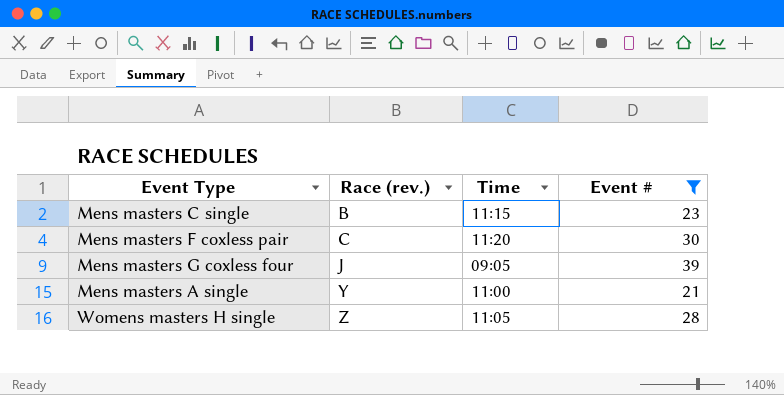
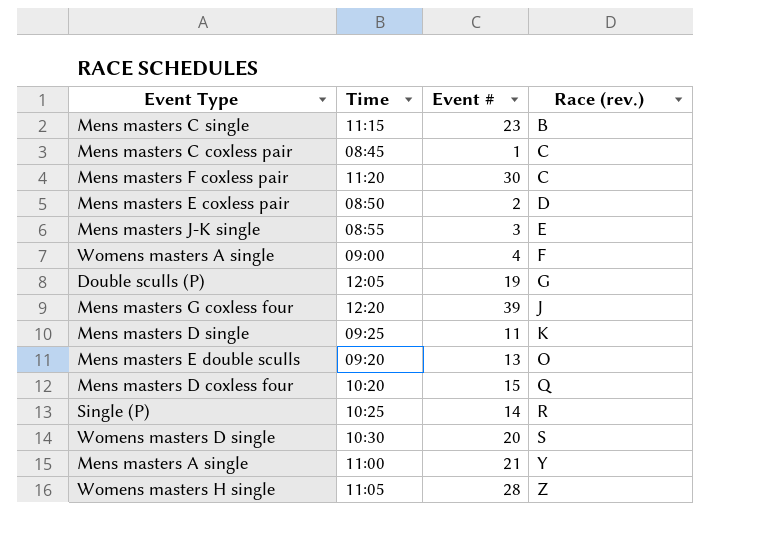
filter: Event # >= 21 -> none
column Race (rev.) | position: 2 -> 4
Mens masters G coxless four | Time: 09:05 -> 12:20

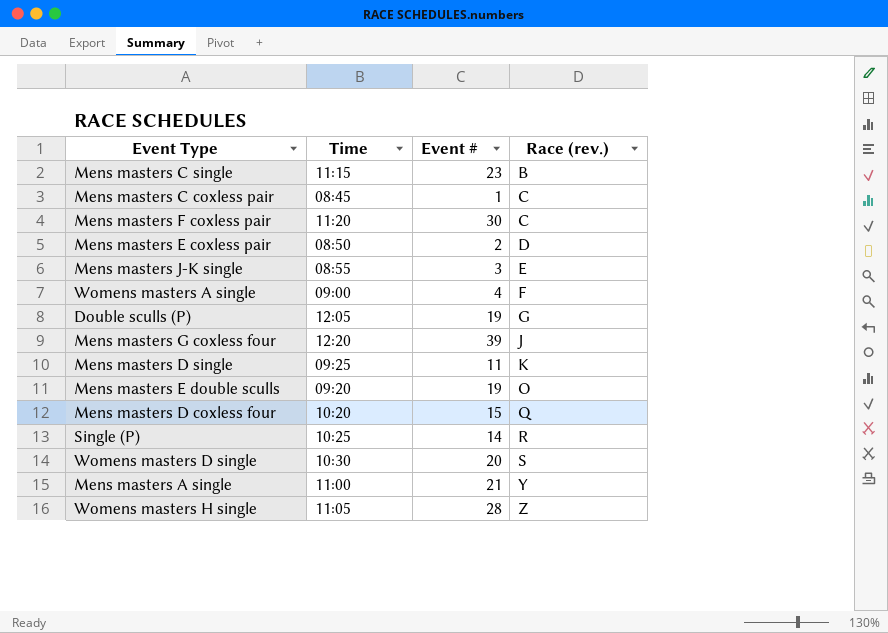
Mens masters E double sculls | Event #: 13 -> 19

